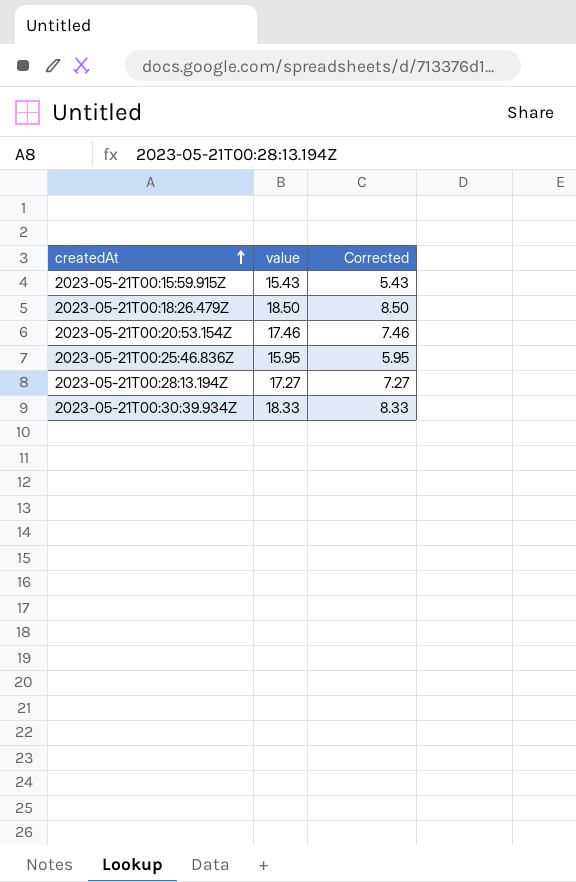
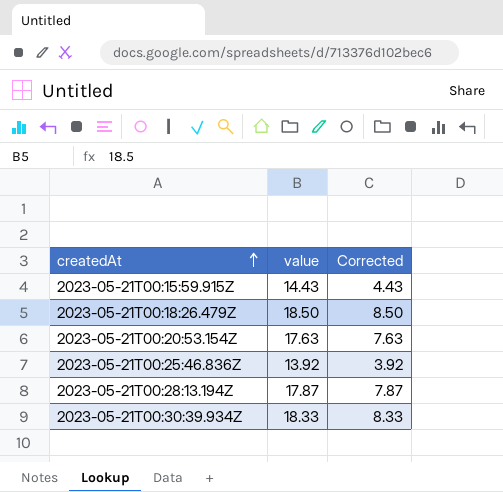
2023-05-21T00:15:59.915Z | value: 15.43 -> 14.43
2023-05-21T00:15:59.915Z | Corrected: 5.43 -> 4.43
2023-05-21T00:20:53.154Z | value: 17.46 -> 17.63
2023-05-21T00:20:53.154Z | Corrected: 7.46 -> 7.63
2023-05-21T00:25:46.836Z | value: 15.95 -> 13.92
2023-05-21T00:25:46.836Z | Corrected: 5.95 -> 3.92
2023-05-21T00:28:13.194Z | value: 17.27 -> 17.87
2023-05-21T00:28:13.194Z | Corrected: 7.27 -> 7.87

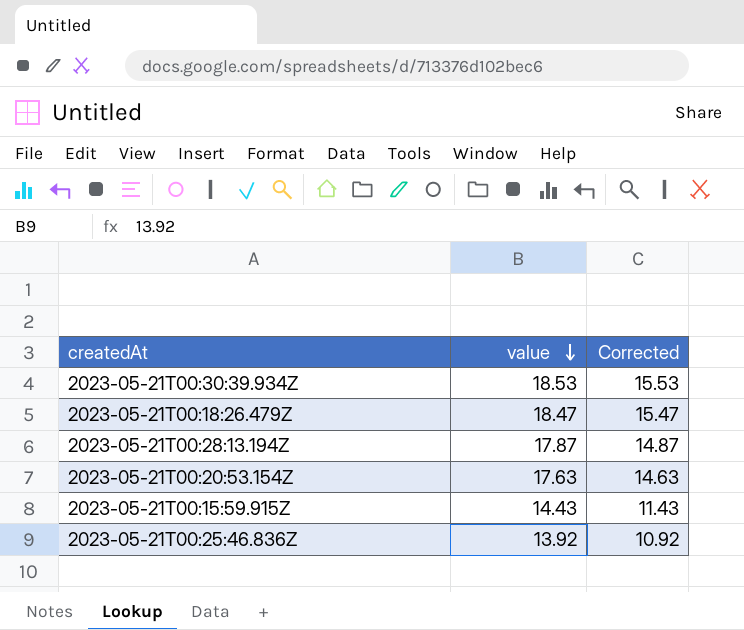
row order: createdAt ascending -> value descending
column Corrected | formula: [value] - 10 -> [value] - 3
2023-05-21T00:30:39.934Z | value: 18.33 -> 18.53
2023-05-21T00:18:26.479Z | value: 18.50 -> 18.47

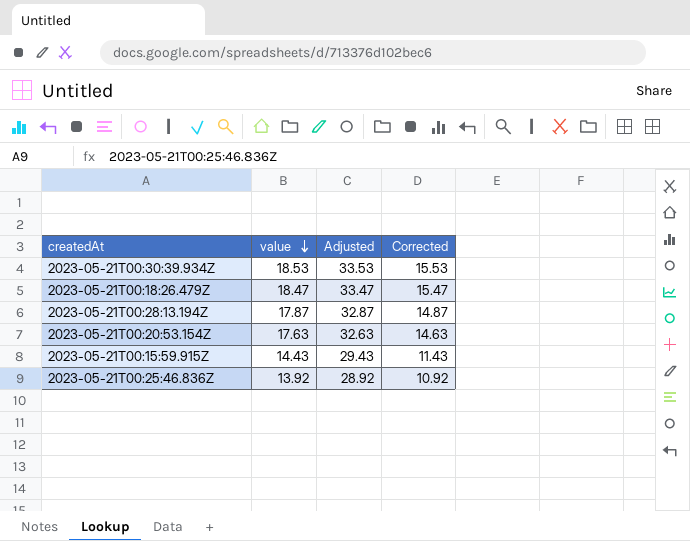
column Adjusted | formula: none -> [value] + 15

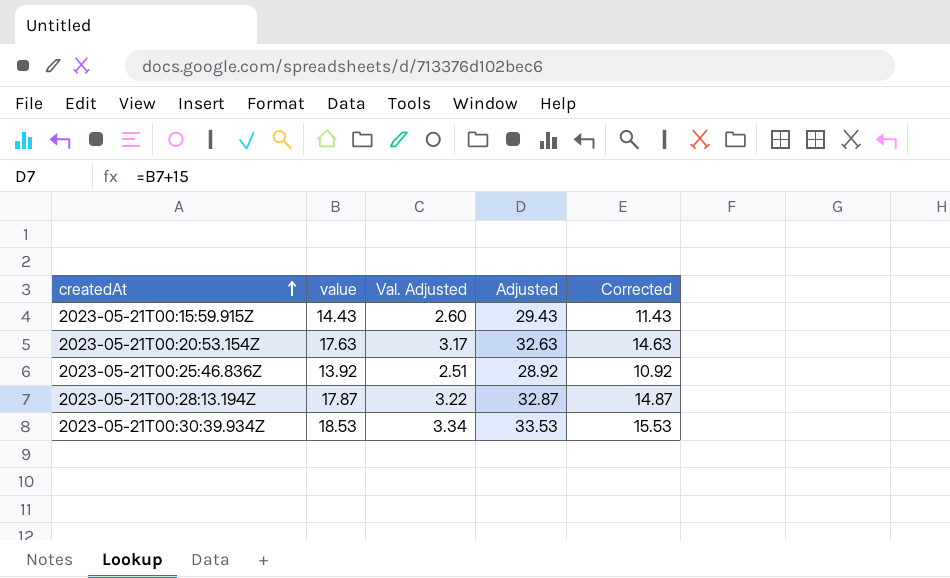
row order: value descending -> createdAt ascending
column Val. Adjusted | formula: none -> [value] * 0.18
row 2023-05-21T00:18:26.479Z: 18.47 | 33.47 | 15.47 -> none

